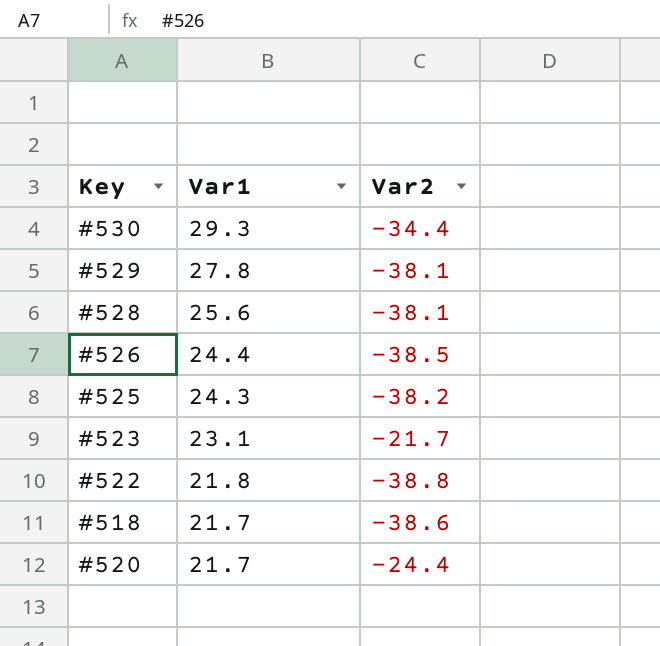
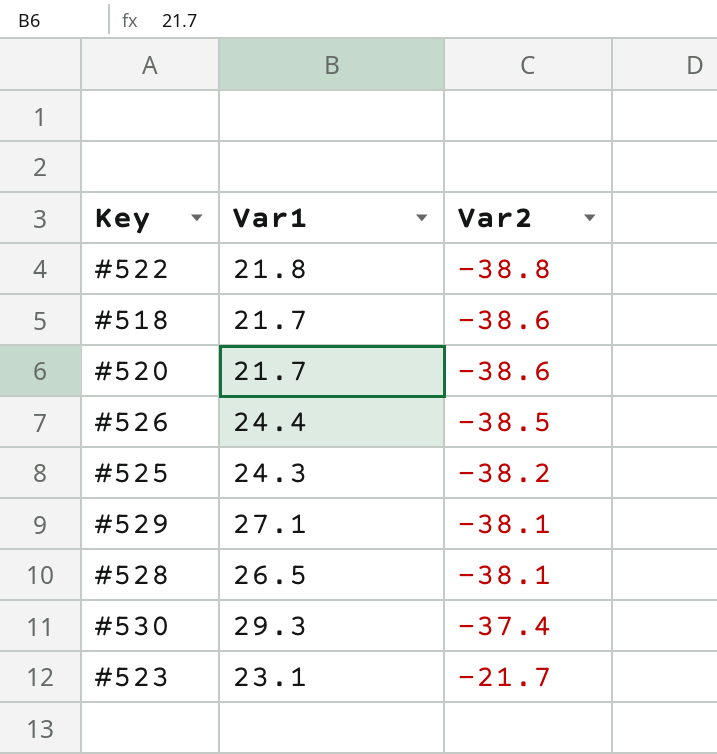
row order: Var1 descending -> Var2 ascending
#520 | Var2: -24.4 -> -38.6
#529 | Var1: 27.8 -> 27.1
#528 | Var1: 25.6 -> 26.5
#530 | Var2: -34.4 -> -37.4

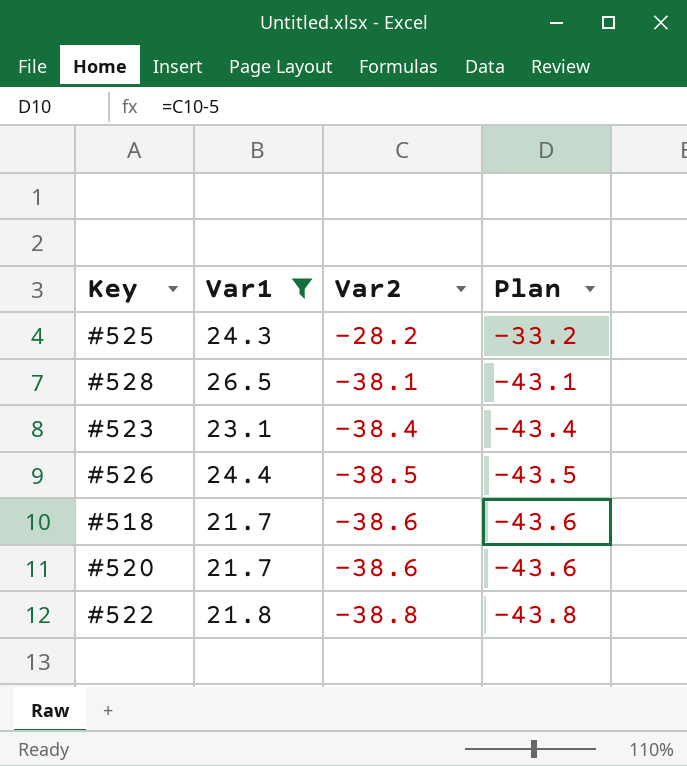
filter: none -> Var1 <= 26.5
row order: Var2 ascending -> Var2 descending
column Plan | formula: none -> [Var2] - 5
#525 | Var2: -38.2 -> -28.2
#523 | Var2: -21.7 -> -38.4

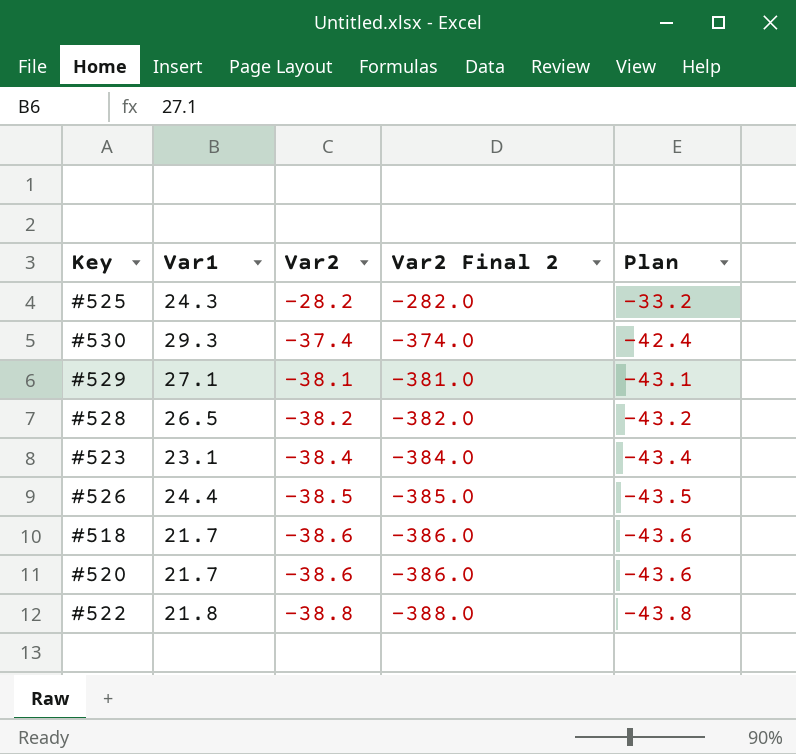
filter: Var1 <= 26.5 -> none
column Var2 Final 2 | formula: none -> [Var2] * 10
#528 | Var2: -38.1 -> -38.2
#528 | Plan: -43.1 -> -43.2

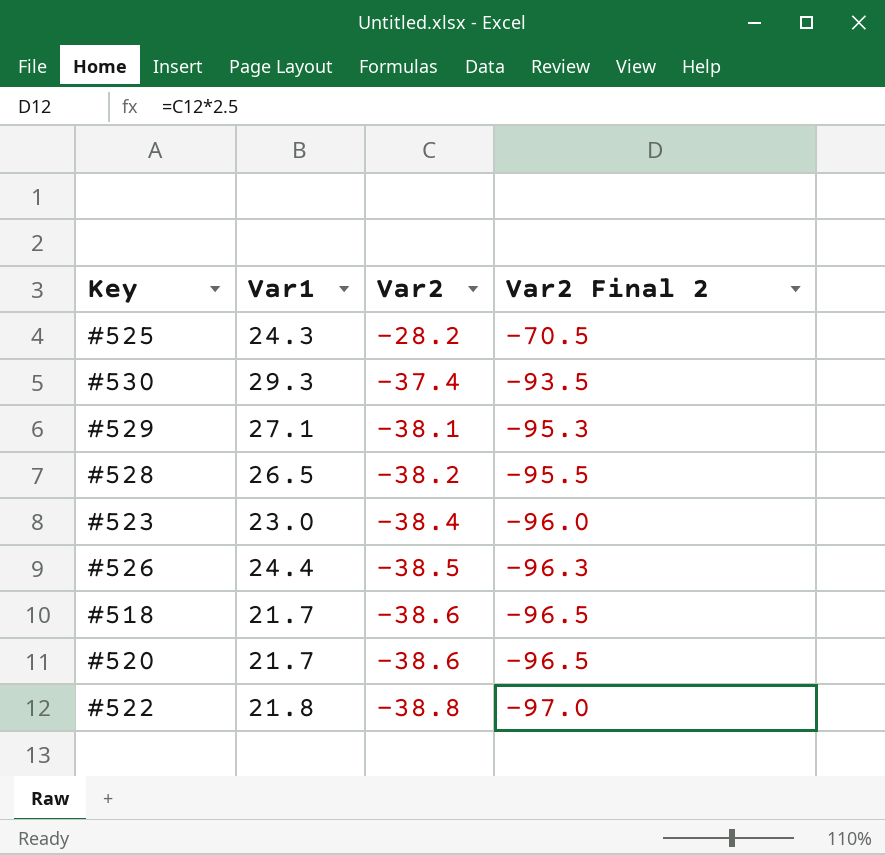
column Plan | formula: [Var2] - 5 -> none
column Var2 Final 2 | formula: [Var2] * 10 -> [Var2] * 2.5
#523 | Var1: 23.1 -> 23.0

